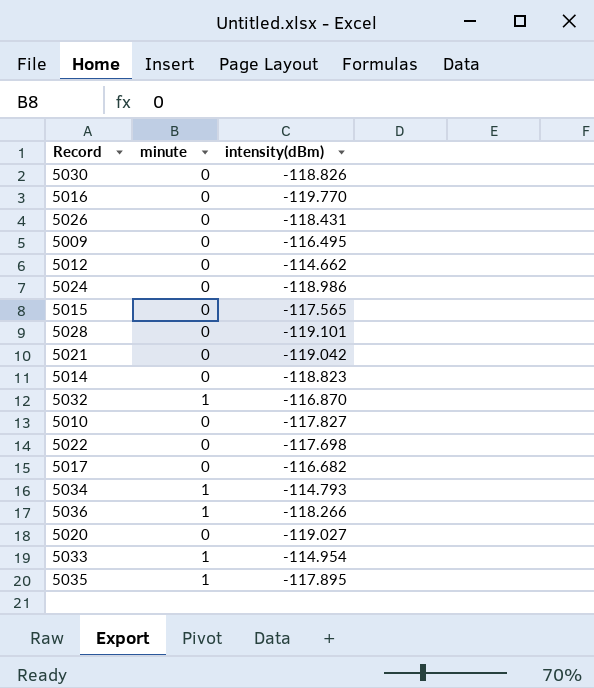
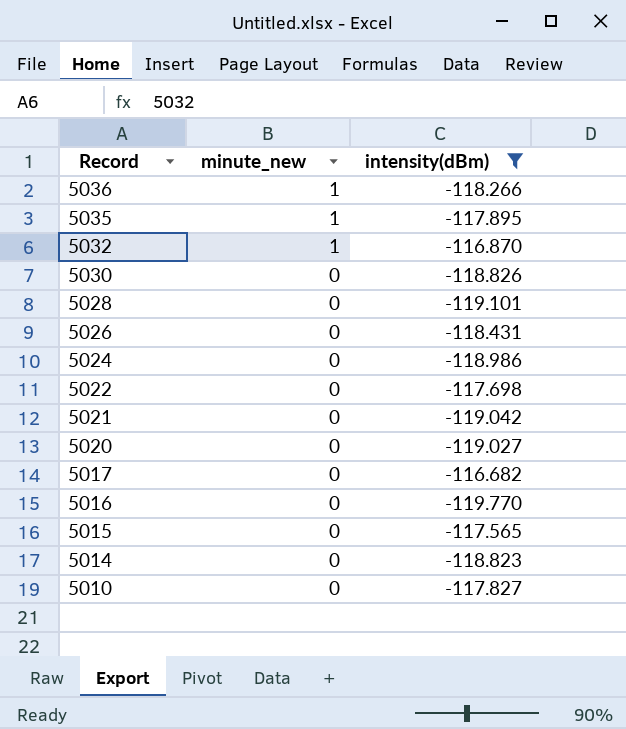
filter: none -> intensity(dBm) <= -116.682
row order: none -> Record descending
column name: minute -> minute_new

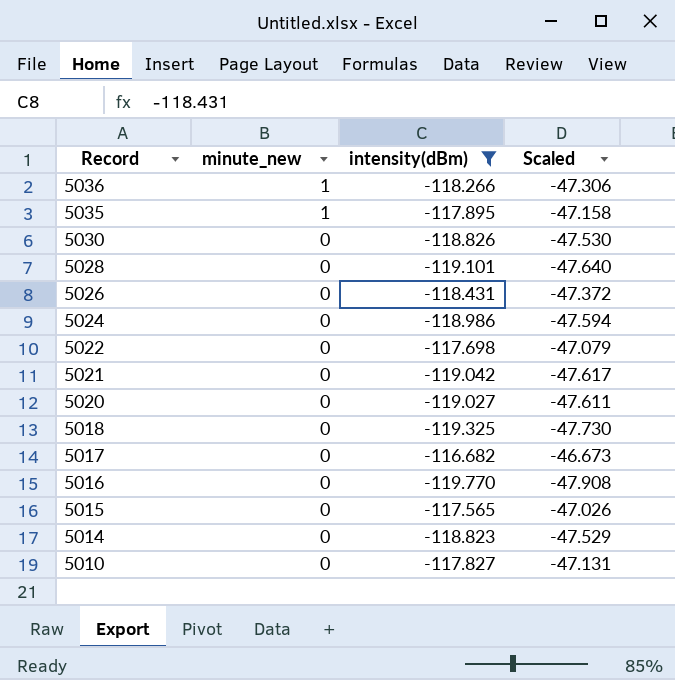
column Scaled | formula: none -> [intensity(dBm)] * 0.4
row 5032: 1 | -116.870 -> none
row 5018: none -> 0 | -119.325 | -47.730

